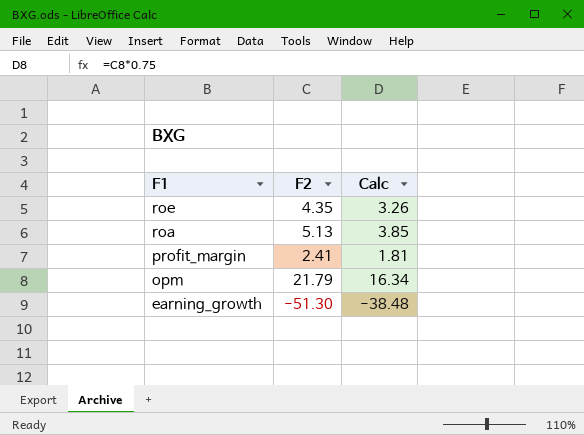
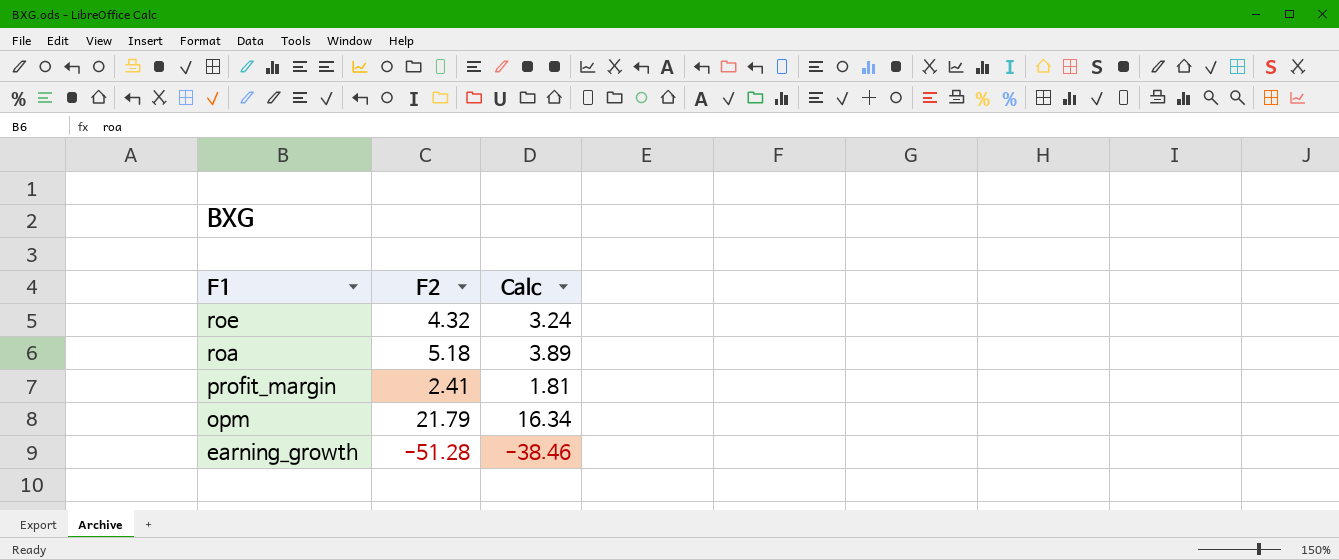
roe | F2: 4.35 -> 4.32
roe | Calc: 3.26 -> 3.24
roa | F2: 5.13 -> 5.18
roa | Calc: 3.85 -> 3.89
earning_growth | F2: -51.30 -> -51.28
earning_growth | Calc: -38.48 -> -38.46

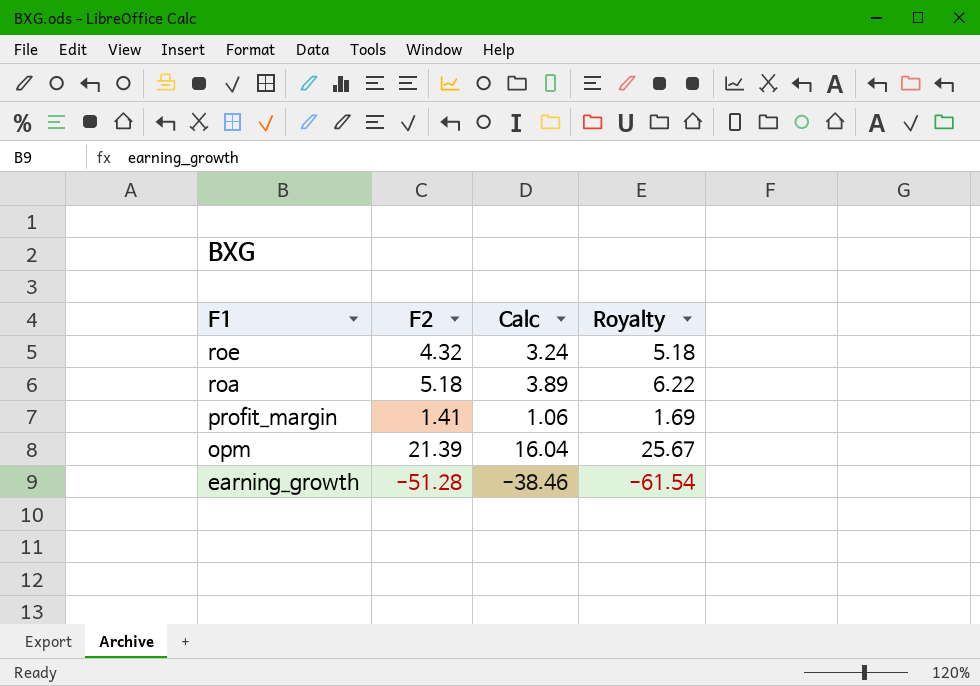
column Royalty | formula: none -> [F2] * 1.2
profit_margin | F2: 2.41 -> 1.41
profit_margin | Calc: 1.81 -> 1.06
opm | F2: 21.79 -> 21.39
opm | Calc: 16.34 -> 16.04

